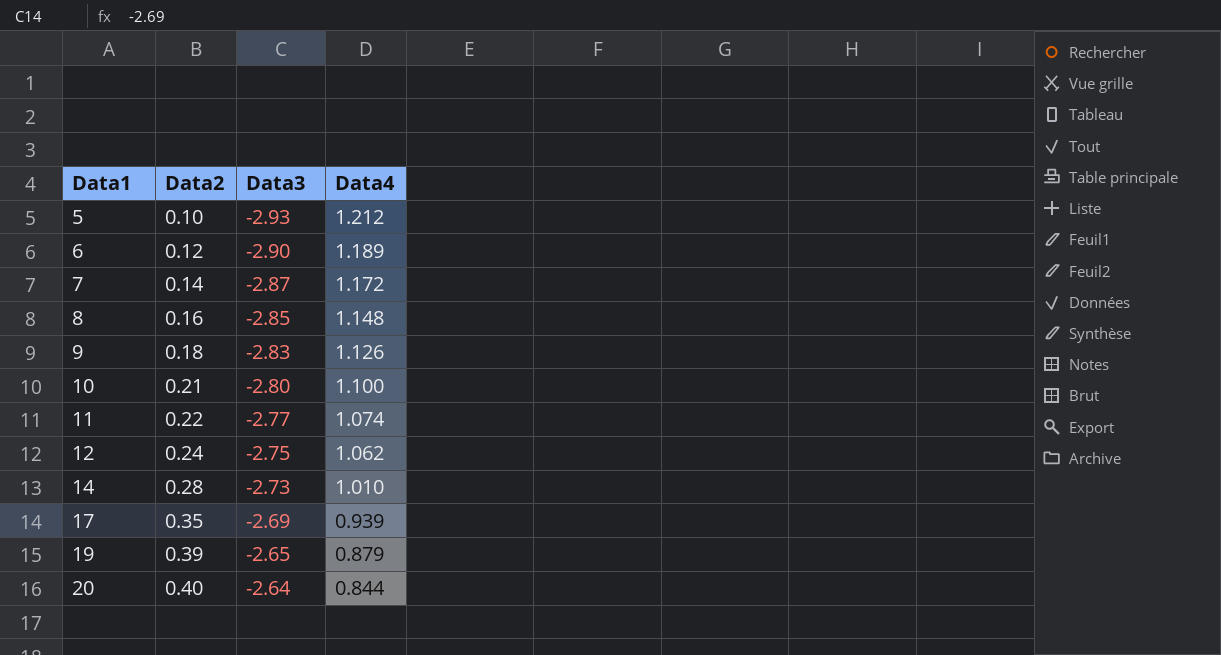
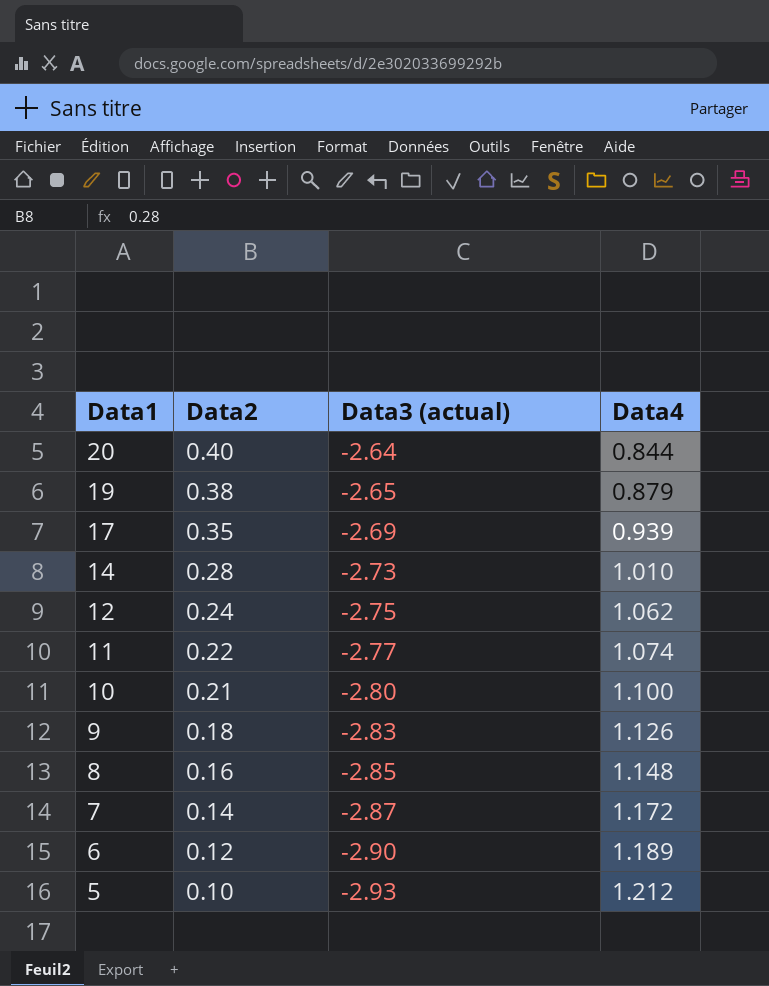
row order: Data1 ascending -> Data1 descending
column name: Data3 -> Data3 (actual)
19 | Data2: 0.39 -> 0.38

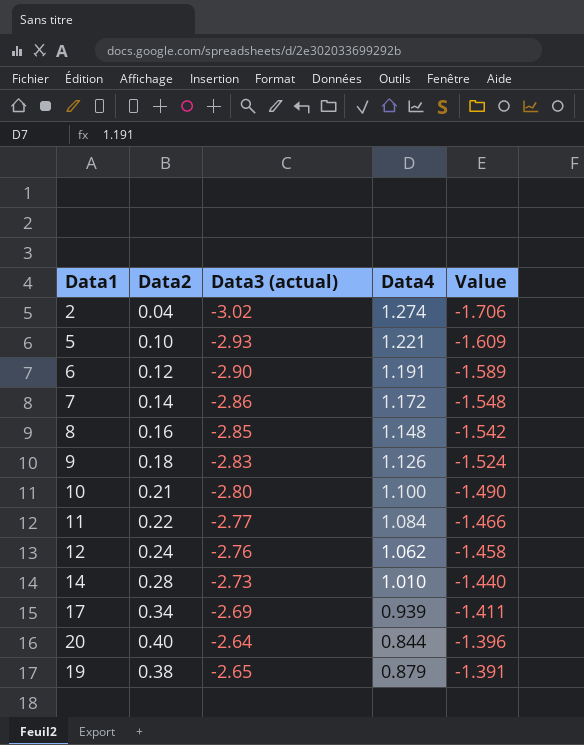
row order: Data1 descending -> Value ascending
column Value | formula: none -> [Data2] + [Data3 (actual)] + [Data4]
row 2: none -> 0.04 | -3.02 | 1.274 | -1.706
5 | Data4: 1.212 -> 1.221
6 | Data4: 1.189 -> 1.191
7 | Data3 (actual): -2.87 -> -2.86
11 | Data4: 1.074 -> 1.084
12 | Data3 (actual): -2.75 -> -2.76
17 | Data2: 0.35 -> 0.34

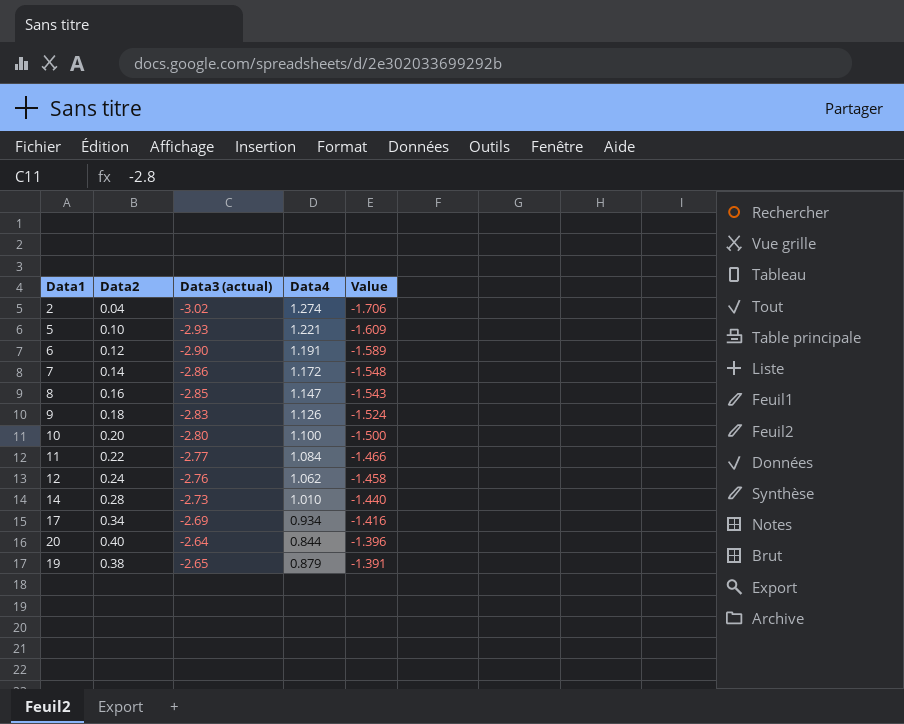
8 | Data4: 1.148 -> 1.147
8 | Value: -1.542 -> -1.543
10 | Data2: 0.21 -> 0.20
10 | Value: -1.490 -> -1.500
17 | Data4: 0.939 -> 0.934
17 | Value: -1.411 -> -1.416

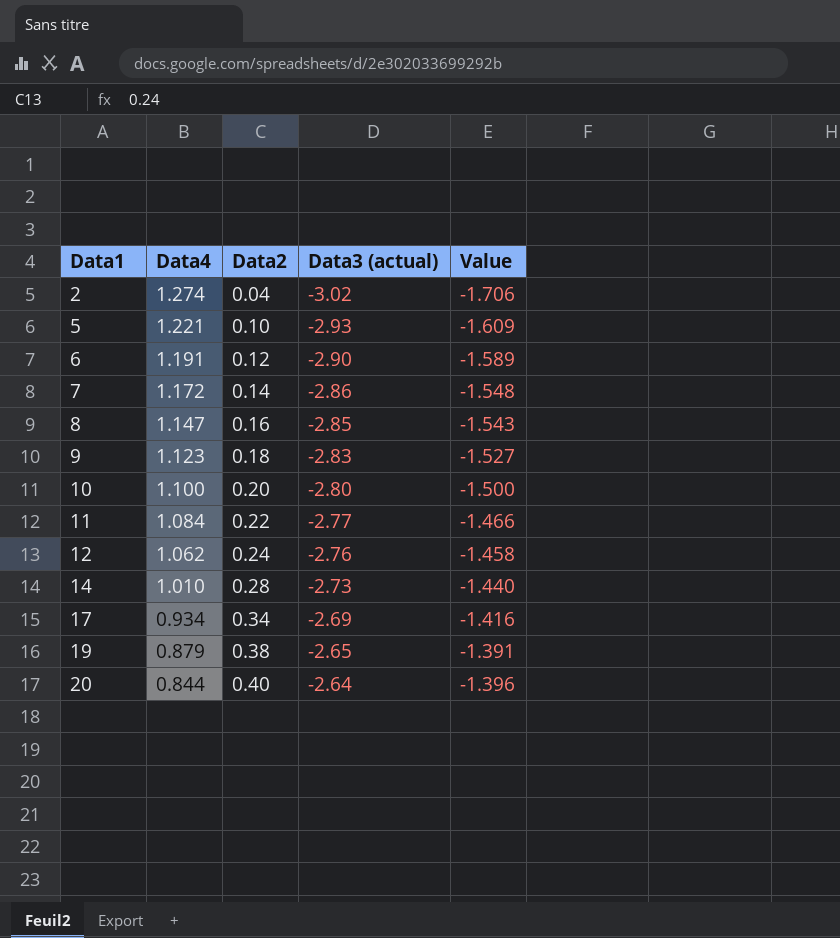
row order: Value ascending -> Data1 ascending
column Data4 | position: 4 -> 2
9 | Data4: 1.126 -> 1.123
9 | Value: -1.524 -> -1.527

